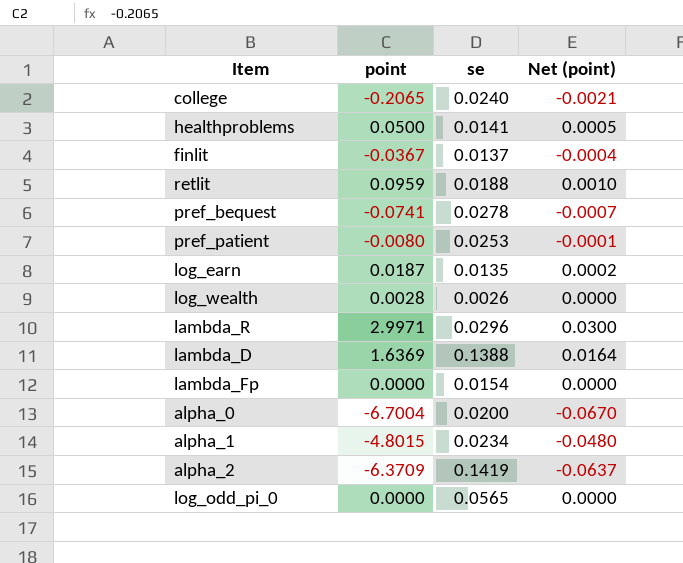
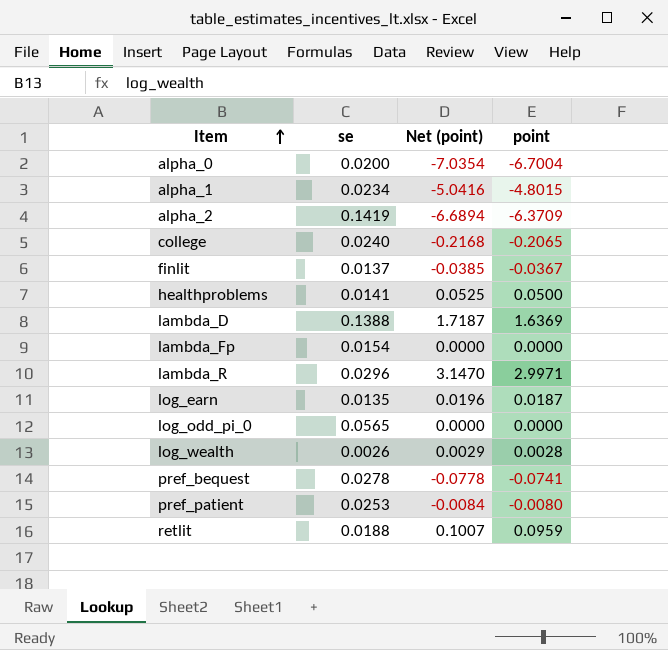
row order: none -> Item ascending
column Net (point) | formula: [point] * 0.01 -> [point] * 1.05
column point | position: 2 -> 4

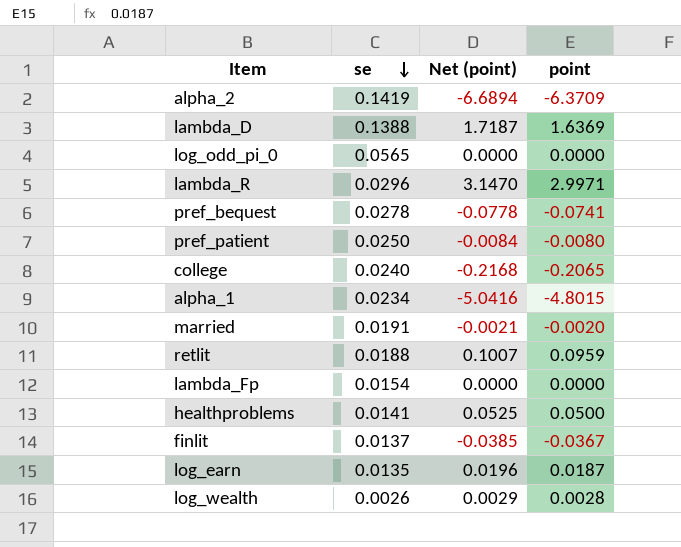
row order: Item ascending -> se descending
row alpha_0: 0.0200 | -7.0354 | -6.7004 -> none
pref_patient | se: 0.0253 -> 0.0250
row married: none -> 0.0191 | -0.0021 | -0.0020

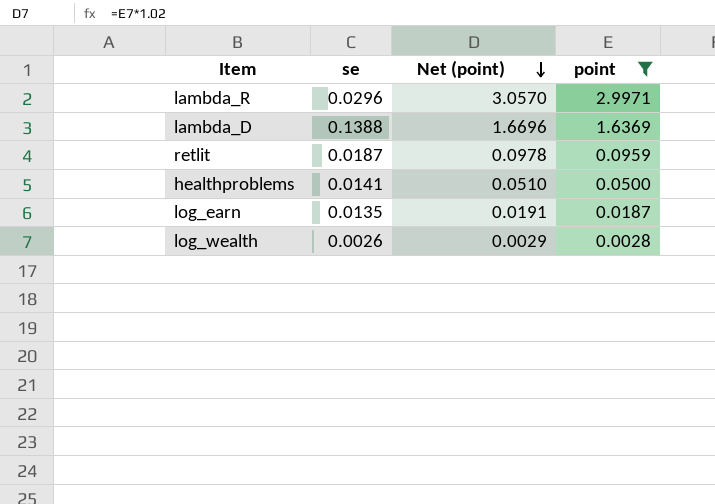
filter: none -> point >= 0.0028
row order: se descending -> Net (point) descending
column Net (point) | formula: [point] * 1.05 -> [point] * 1.02
retlit | se: 0.0188 -> 0.0187

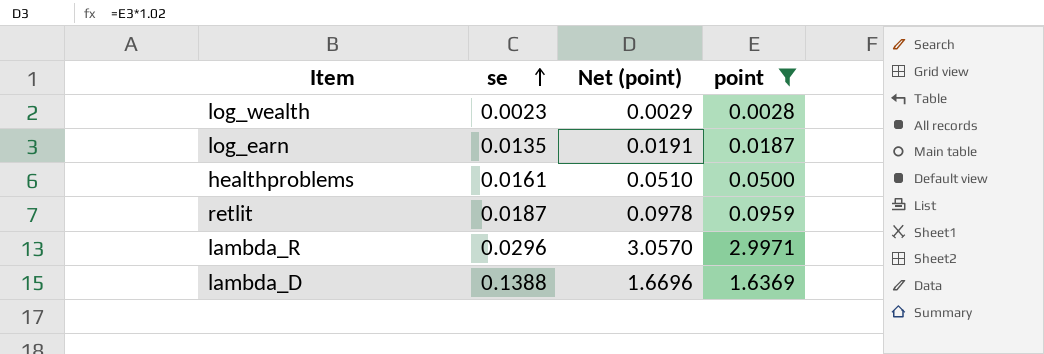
row order: Net (point) descending -> se ascending
log_wealth | se: 0.0026 -> 0.0023
healthproblems | se: 0.0141 -> 0.0161

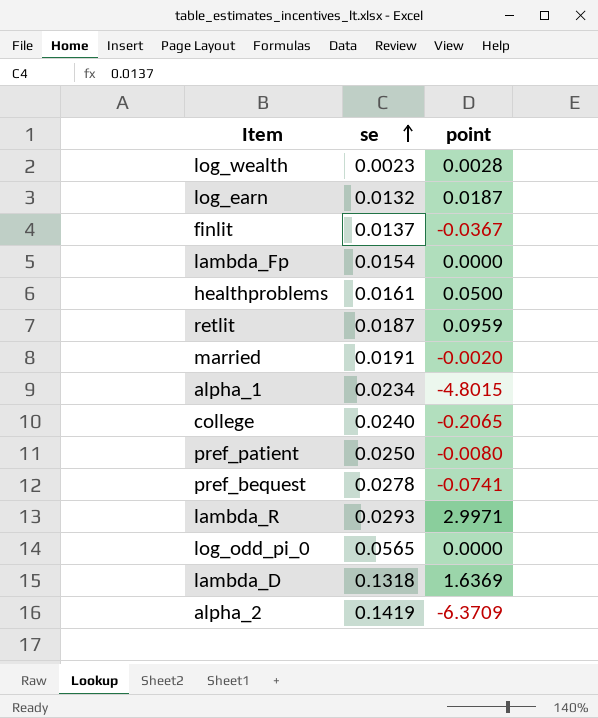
filter: point >= 0.0028 -> none
column Net (point) | formula: [point] * 1.02 -> none
log_earn | se: 0.0135 -> 0.0132
lambda_R | se: 0.0296 -> 0.0293
lambda_D | se: 0.1388 -> 0.1318

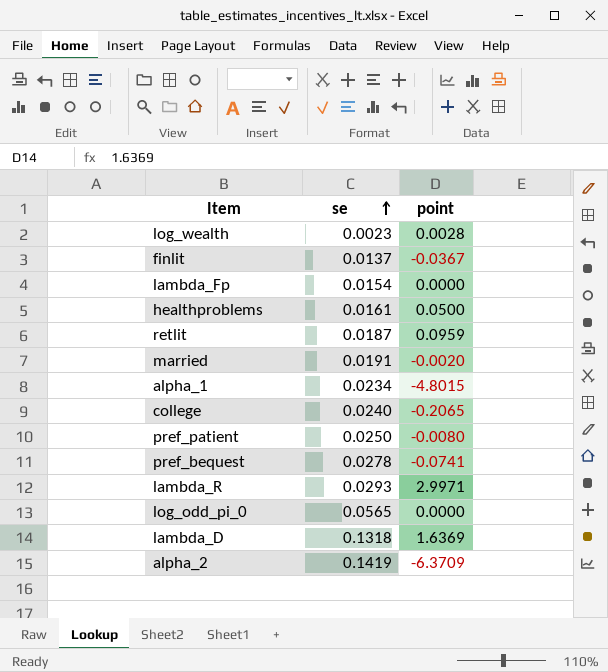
row log_earn: 0.0132 | 0.0187 -> none

